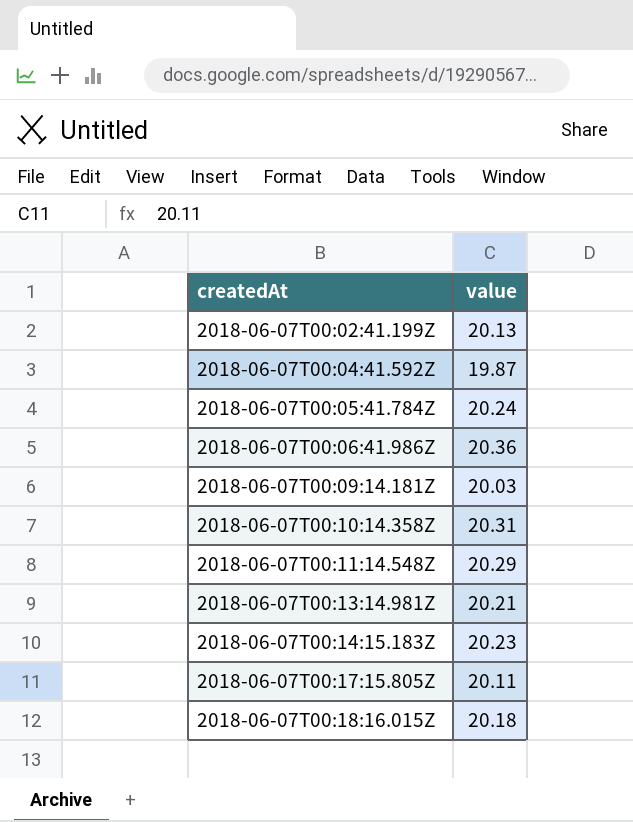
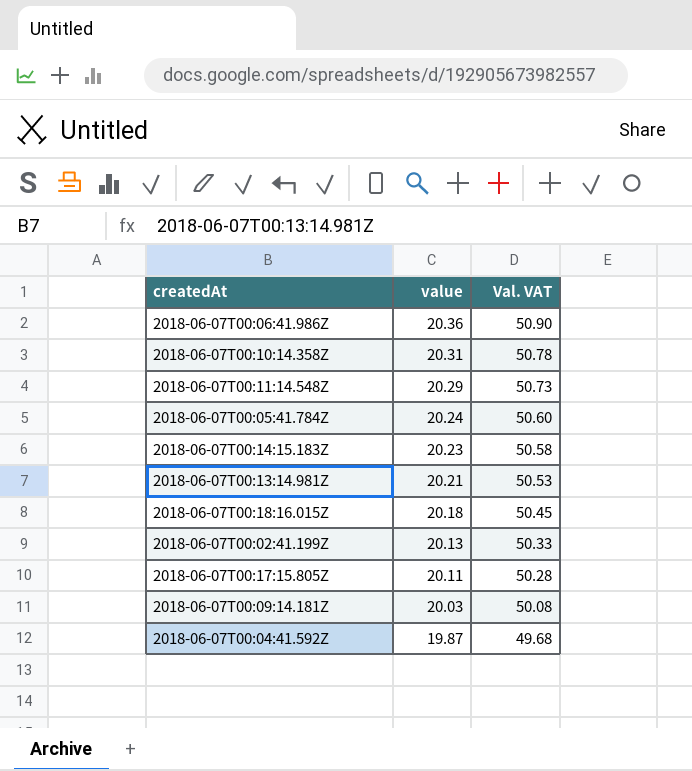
row order: createdAt ascending -> value descending
column Val. VAT | formula: none -> [value] * 2.5

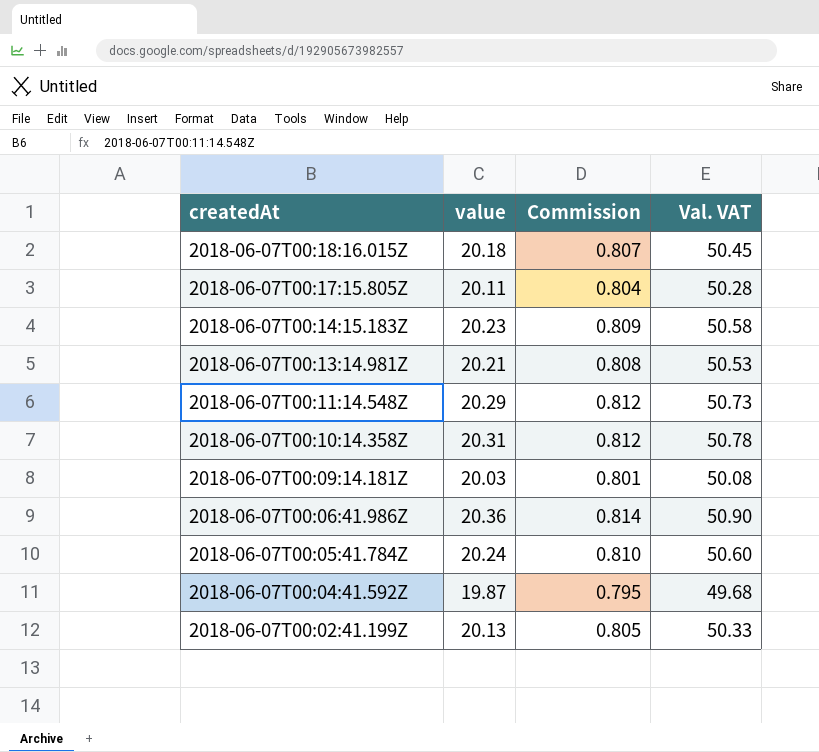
row order: value descending -> createdAt descending
column Commission | formula: none -> [value] * 0.04

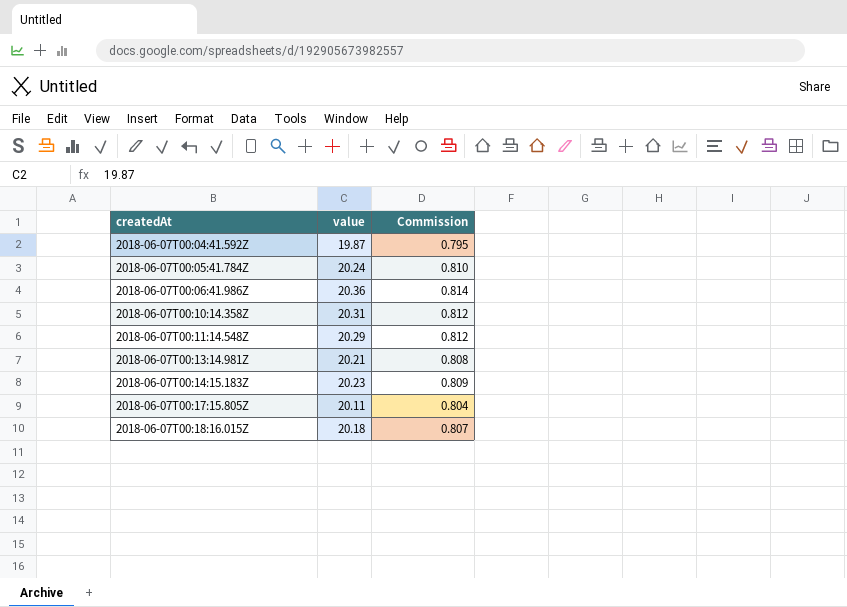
row order: createdAt descending -> createdAt ascending
column Val. VAT | formula: [value] * 2.5 -> none
row 2018-06-07T00:09:14.181Z: 20.03 | 0.801 | 50.08 -> none
row 2018-06-07T00:02:41.199Z: 20.13 | 0.805 | 50.33 -> none

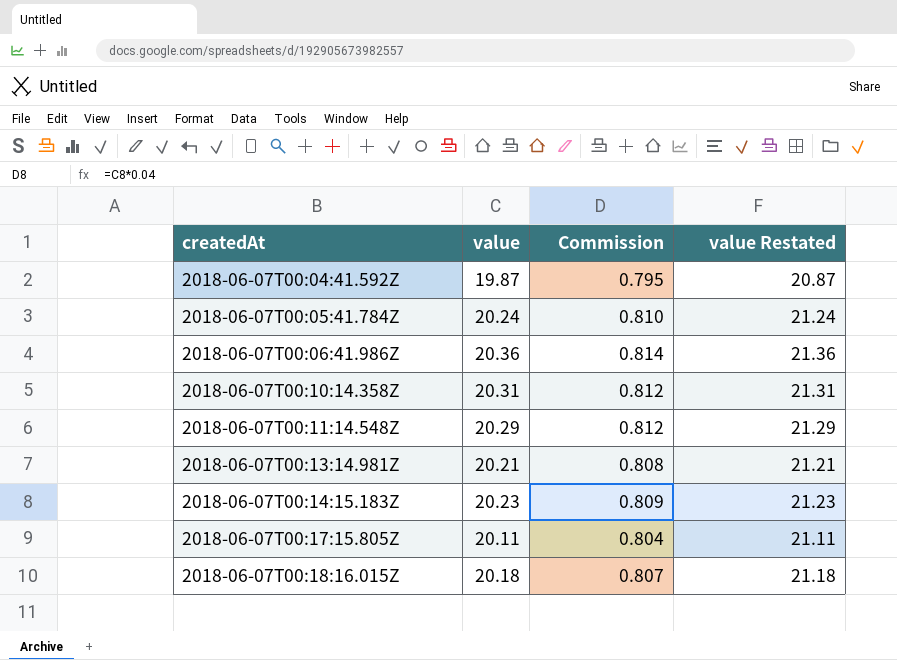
column value Restated | formula: none -> [value] + 1

